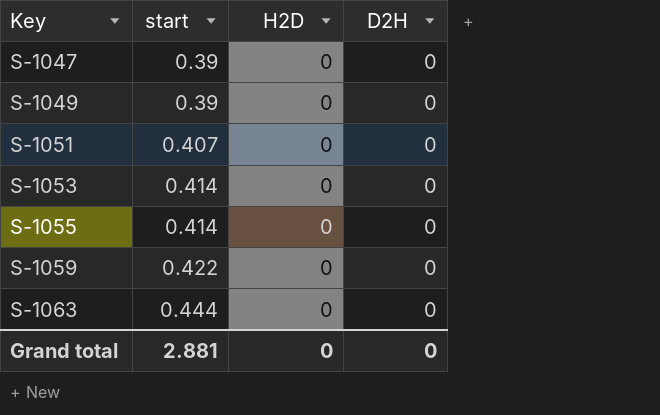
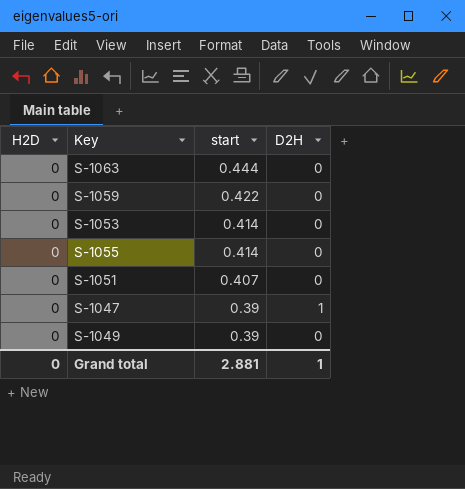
row order: Key ascending -> start descending
column H2D | position: 3 -> 1
S-1047 | D2H: 0 -> 1
Grand total | D2H: 0 -> 1

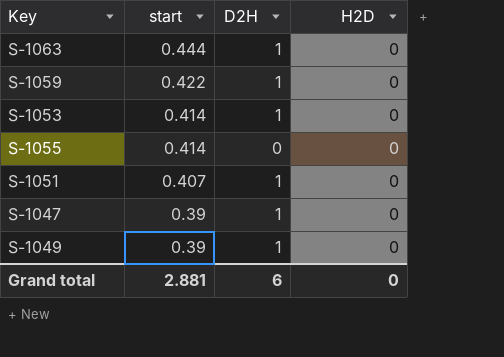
column H2D | position: 1 -> 4
S-1063 | D2H: 0 -> 1
S-1059 | D2H: 0 -> 1
S-1053 | D2H: 0 -> 1
S-1051 | D2H: 0 -> 1
S-1049 | D2H: 0 -> 1
Grand total | D2H: 1 -> 6

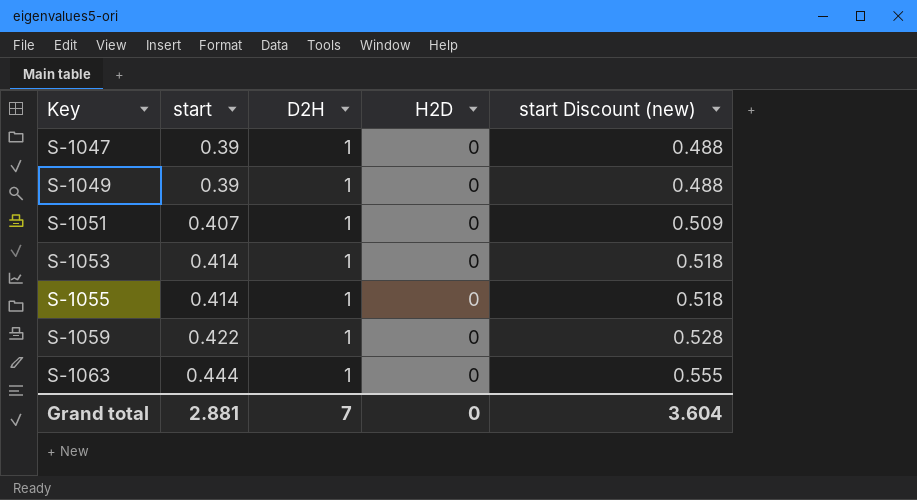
row order: start descending -> Key ascending
column start Discount (new) | formula: none -> [start] * 1.25
S-1055 | D2H: 0 -> 1
Grand total | D2H: 6 -> 7

